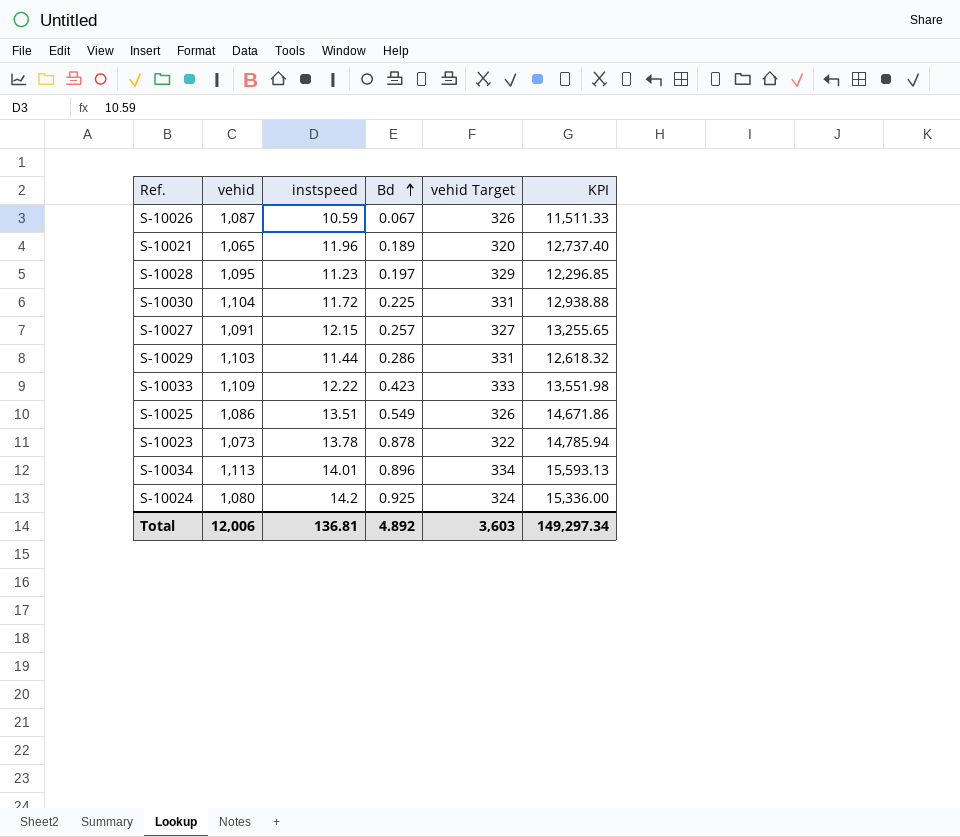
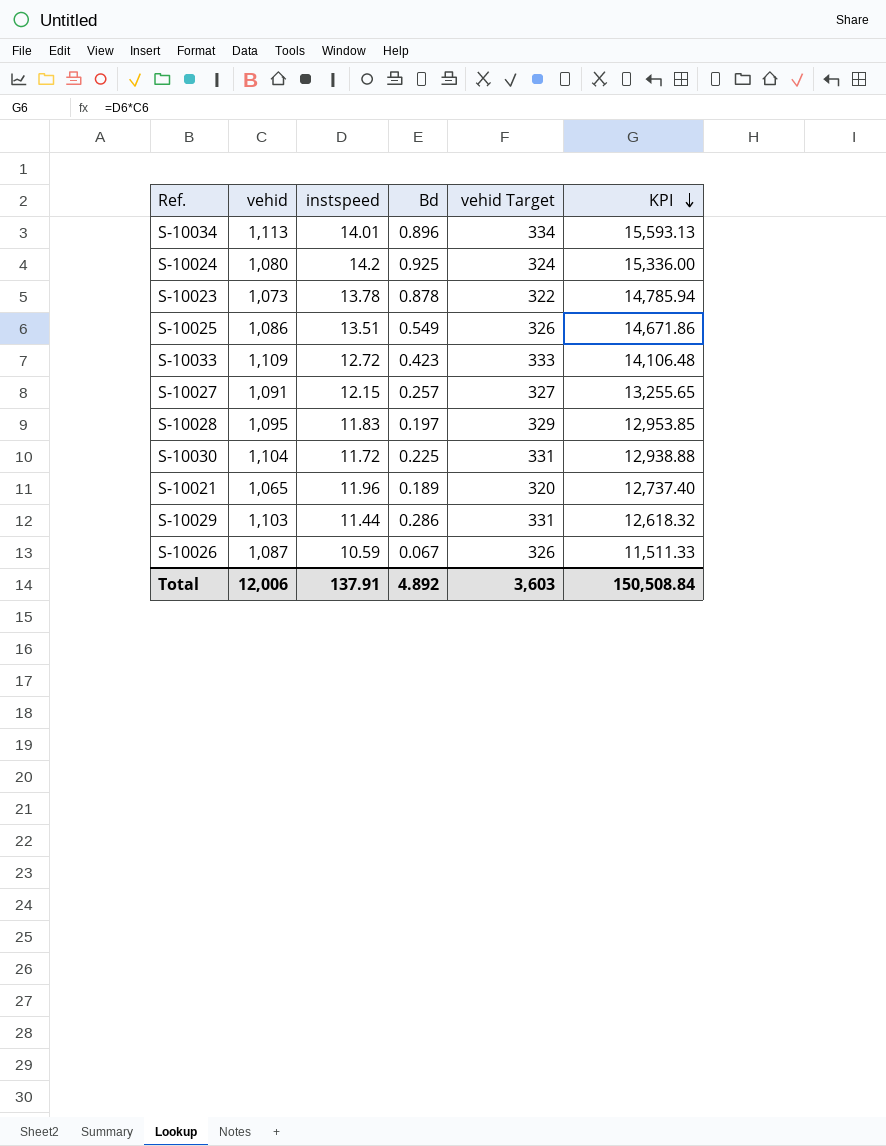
row order: Bd ascending -> KPI descending
S-10033 | instspeed: 12.22 -> 12.72
S-10033 | KPI: 13,551.98 -> 14,106.48
S-10028 | instspeed: 11.23 -> 11.83
S-10028 | KPI: 12,296.85 -> 12,953.85
Total | instspeed: 136.81 -> 137.91
Total | KPI: 149,297.34 -> 150,508.84

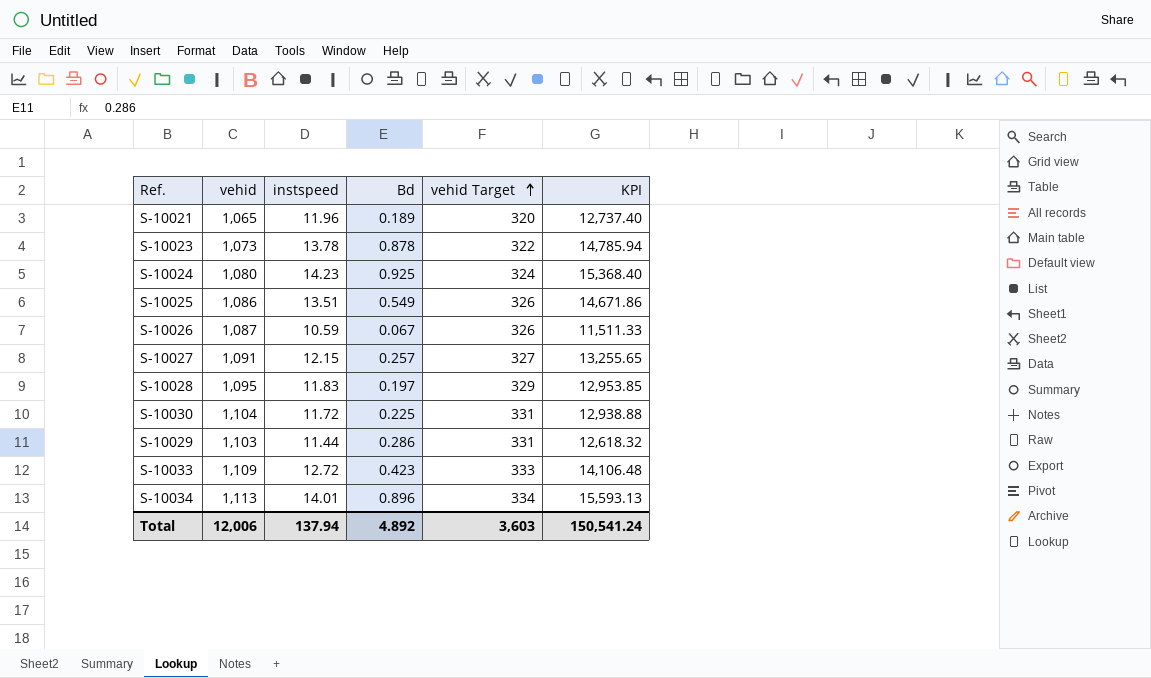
row order: KPI descending -> vehid Target ascending
S-10024 | instspeed: 14.2 -> 14.23
S-10024 | KPI: 15,336.00 -> 15,368.40
Total | instspeed: 137.91 -> 137.94
Total | KPI: 150,508.84 -> 150,541.24

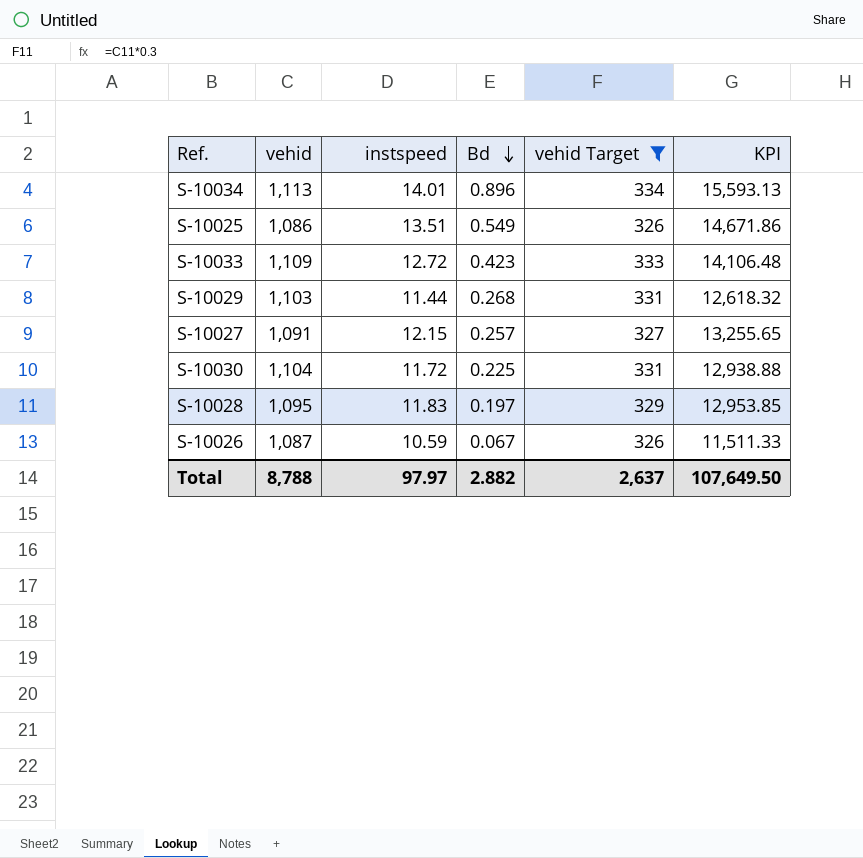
filter: none -> vehid Target >= 326
row order: vehid Target ascending -> Bd descending
S-10029 | Bd: 0.286 -> 0.268
Total | vehid: 12,006 -> 8,788
Total | instspeed: 137.94 -> 97.97
Total | Bd: 4.892 -> 2.882
Total | vehid Target: 3,603 -> 2,637
Total | KPI: 150,541.24 -> 107,649.50

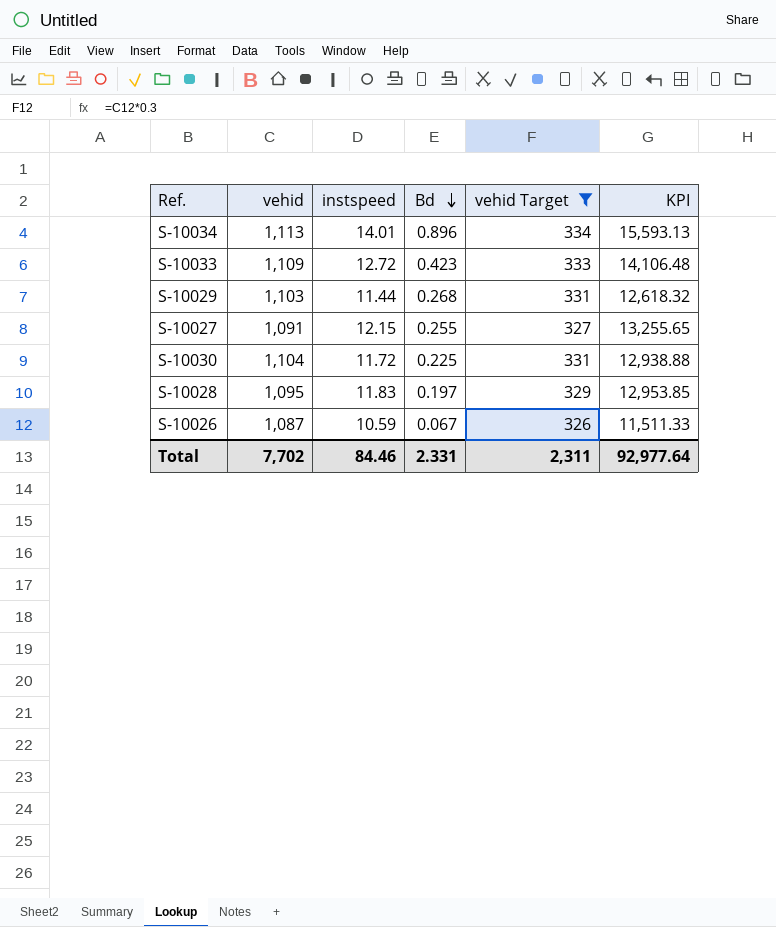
row S-10025: 1,086 | 13.51 | 0.549 | 326 | 14,671.86 -> none
S-10027 | Bd: 0.257 -> 0.255
Total | vehid: 8,788 -> 7,702
Total | instspeed: 97.97 -> 84.46
Total | Bd: 2.882 -> 2.331
Total | vehid Target: 2,637 -> 2,311
Total | KPI: 107,649.50 -> 92,977.64

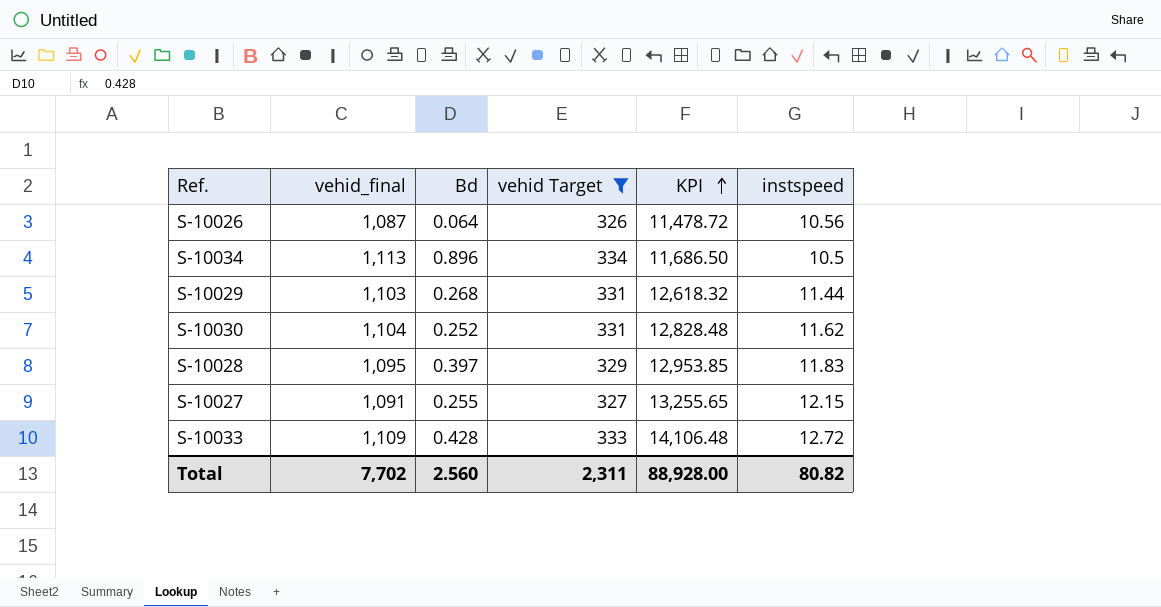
row order: Bd descending -> KPI ascending
column name: vehid -> vehid_final
column instspeed | position: 3 -> 6
S-10026 | Bd: 0.067 -> 0.064
S-10026 | KPI: 11,511.33 -> 11,478.72
S-10026 | instspeed: 10.59 -> 10.56
S-10034 | KPI: 15,593.13 -> 11,686.50
S-10034 | instspeed: 14.01 -> 10.5
S-10030 | Bd: 0.225 -> 0.252
S-10030 | KPI: 12,938.88 -> 12,828.48
S-10030 | instspeed: 11.72 -> 11.62
S-10028 | Bd: 0.197 -> 0.397
S-10033 | Bd: 0.423 -> 0.428
Total | Bd: 2.331 -> 2.560
Total | KPI: 92,977.64 -> 88,928.00
Total | instspeed: 84.46 -> 80.82

